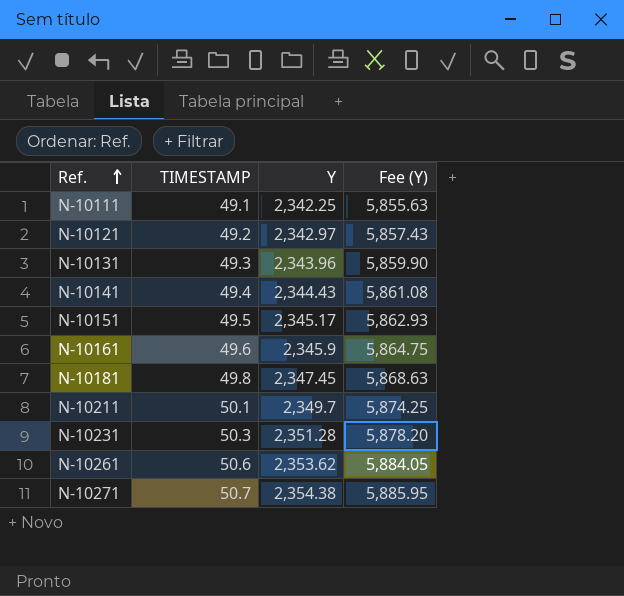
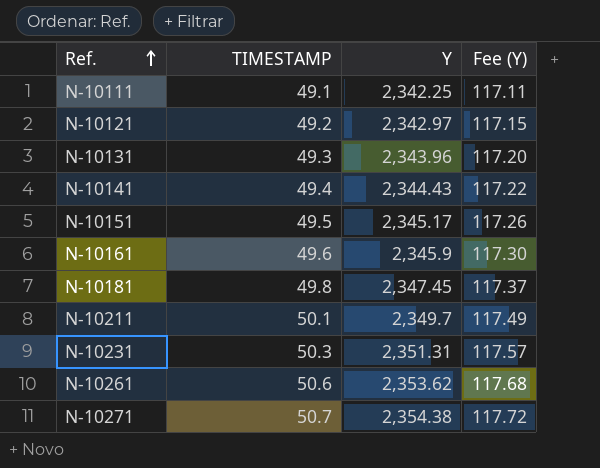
column Fee (Y) | formula: [Y] * 2.5 -> [Y] * 0.05
N-10231 | Y: 2,351.28 -> 2,351.31

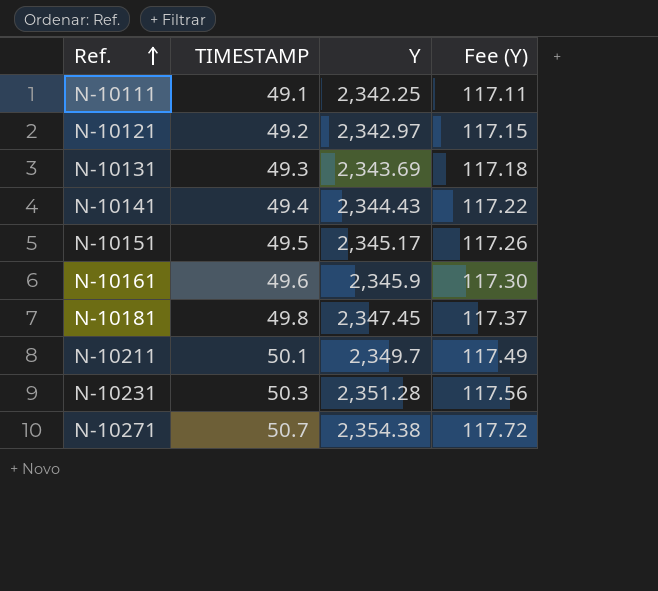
row N-10261: 50.6 | 2,353.62 | 117.68 -> none
N-10131 | Y: 2,343.96 -> 2,343.69
N-10131 | Fee (Y): 117.20 -> 117.18
N-10231 | Y: 2,351.31 -> 2,351.28
N-10231 | Fee (Y): 117.57 -> 117.56

